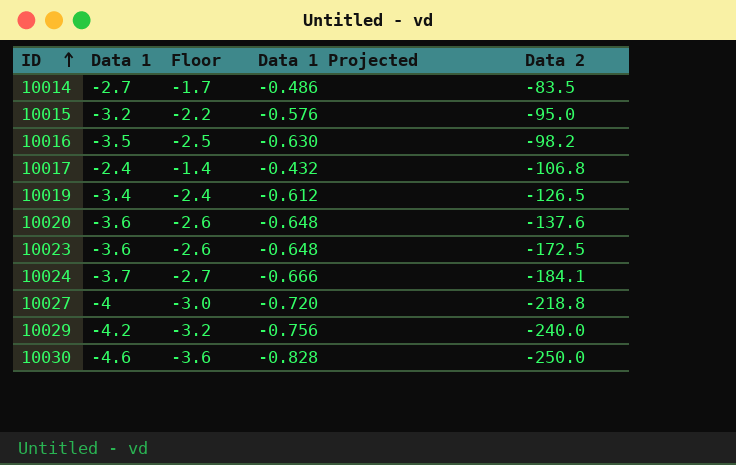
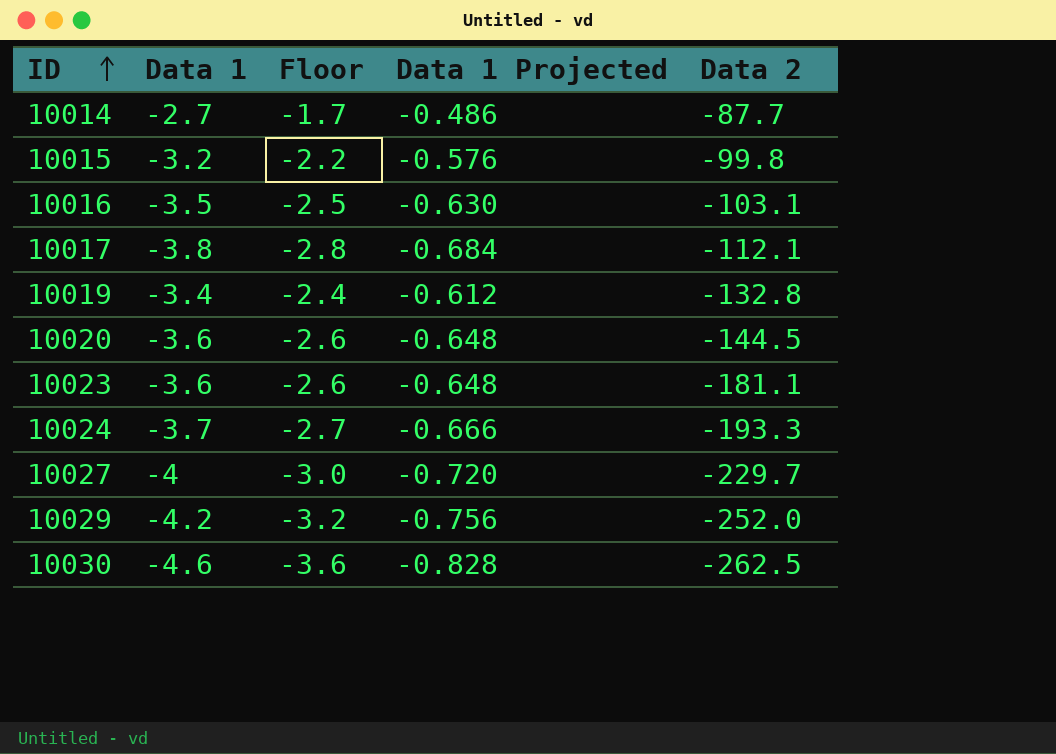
10014 | Data 2: -83.5 -> -87.7
10015 | Data 2: -95.0 -> -99.8
10016 | Data 2: -98.2 -> -103.1
10017 | Data 1: -2.4 -> -3.8
10017 | Floor: -1.4 -> -2.8
10017 | Data 1 Projected: -0.432 -> -0.684
10017 | Data 2: -106.8 -> -112.1
10019 | Data 2: -126.5 -> -132.8
10020 | Data 2: -137.6 -> -144.5
10023 | Data 2: -172.5 -> -181.1
10024 | Data 2: -184.1 -> -193.3
10027 | Data 2: -218.8 -> -229.7
10029 | Data 2: -240.0 -> -252.0
10030 | Data 2: -250.0 -> -262.5

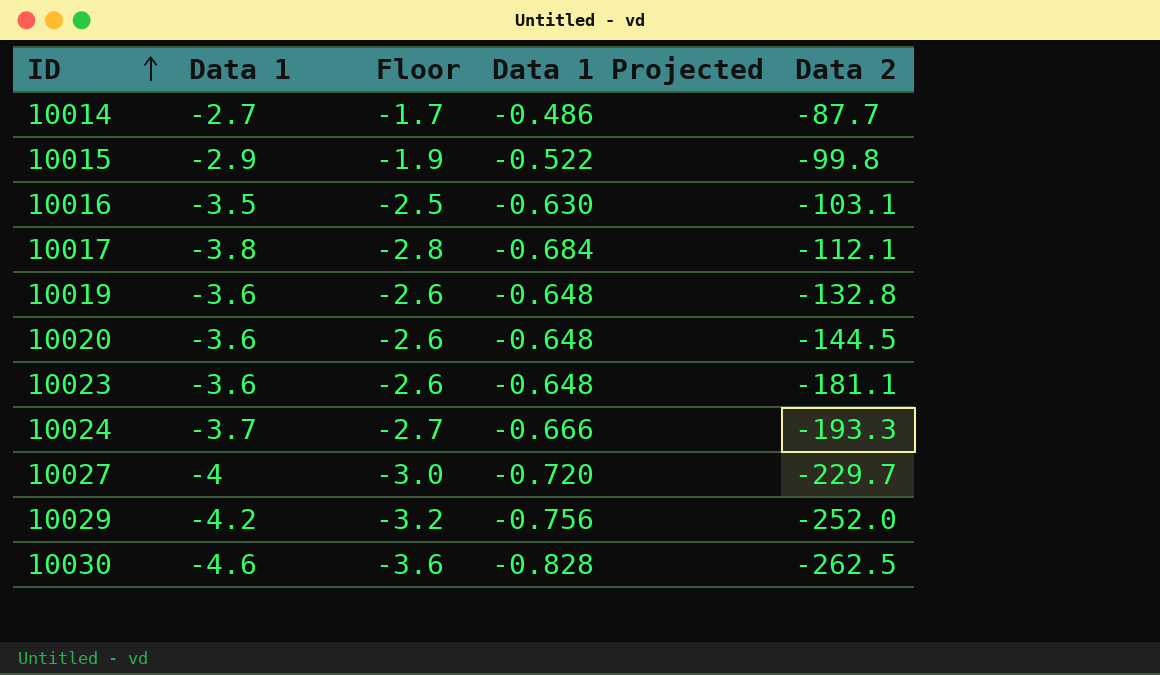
10015 | Data 1: -3.2 -> -2.9
10015 | Floor: -2.2 -> -1.9
10015 | Data 1 Projected: -0.576 -> -0.522
10019 | Data 1: -3.4 -> -3.6
10019 | Floor: -2.4 -> -2.6
10019 | Data 1 Projected: -0.612 -> -0.648

